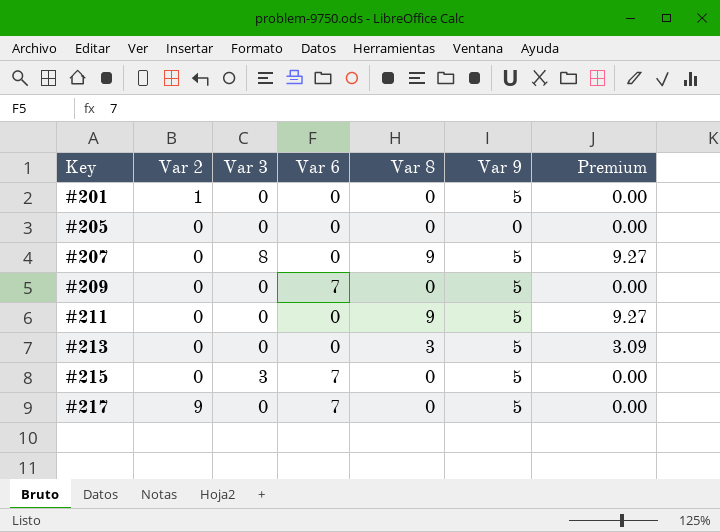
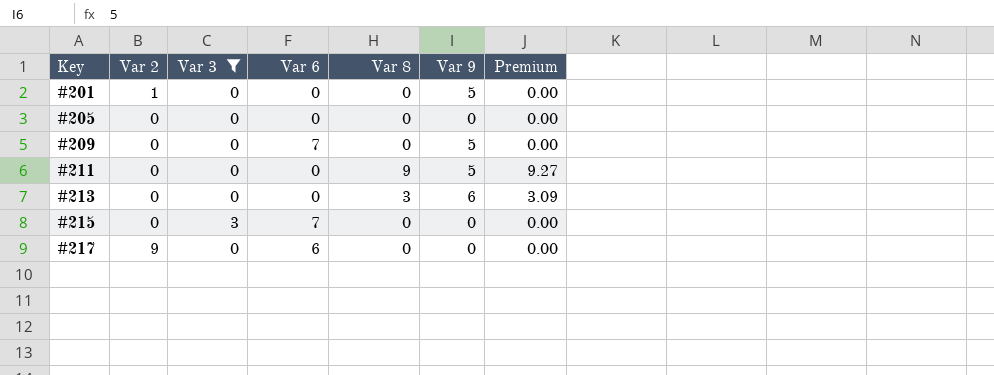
filter: none -> Var 3 != 8
#213 | Var 9: 5 -> 6
#215 | Var 9: 5 -> 0
#217 | Var 6: 7 -> 6
#217 | Var 9: 5 -> 0

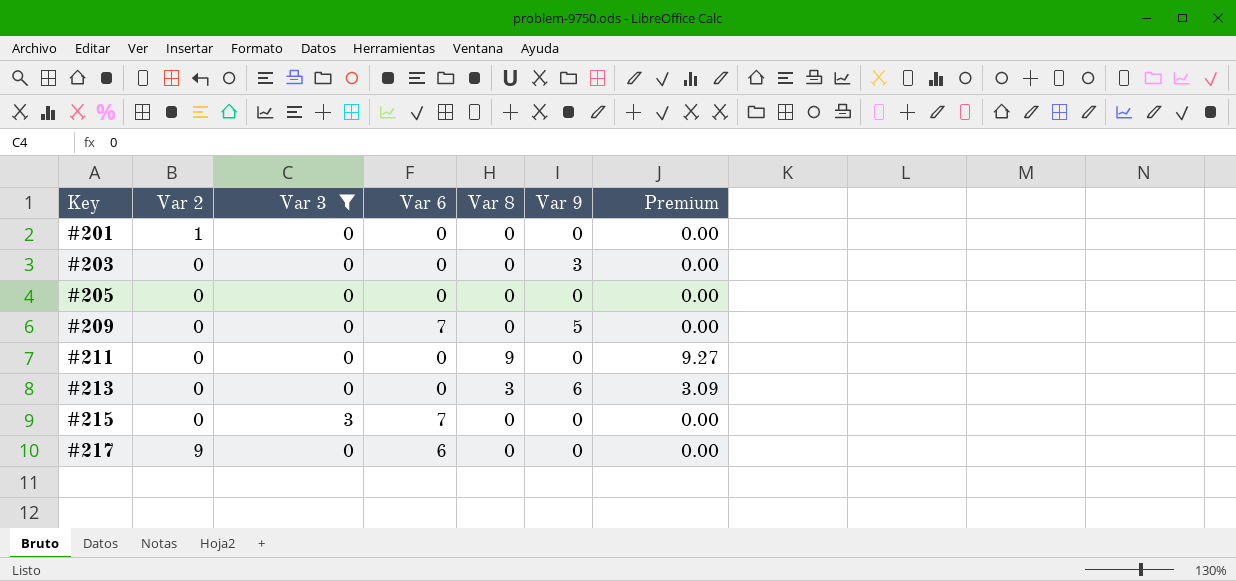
#201 | Var 9: 5 -> 0
row #203: none -> 0 | 0 | 0 | 0 | 3 | 0.00
#211 | Var 9: 5 -> 0

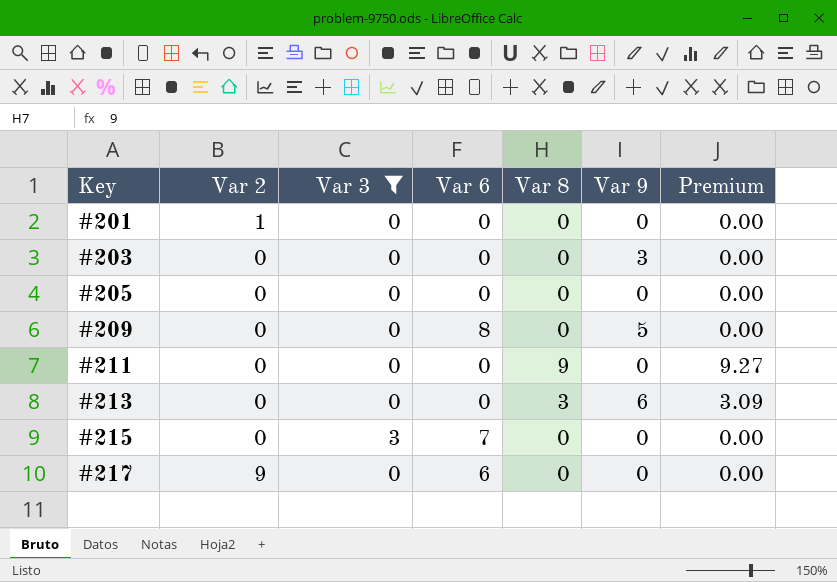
#209 | Var 6: 7 -> 8

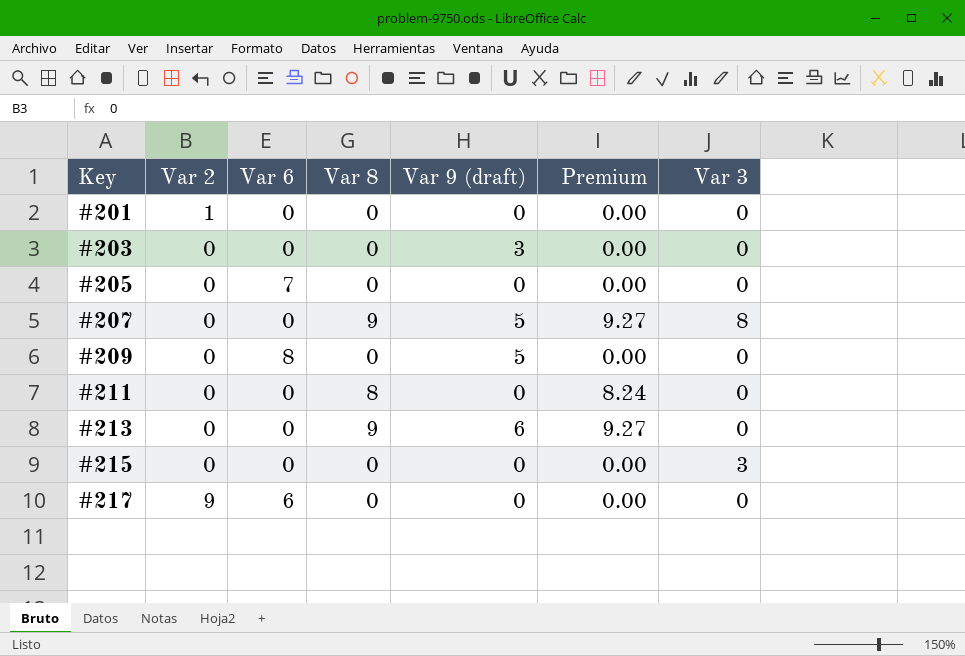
filter: Var 3 != 8 -> none
column name: Var 9 -> Var 9 (draft)
column Var 3 | position: 3 -> 7
#205 | Var 6: 0 -> 7
#211 | Var 8: 9 -> 8
#211 | Premium: 9.27 -> 8.24
#213 | Var 8: 3 -> 9
#213 | Premium: 3.09 -> 9.27
#215 | Var 6: 7 -> 0

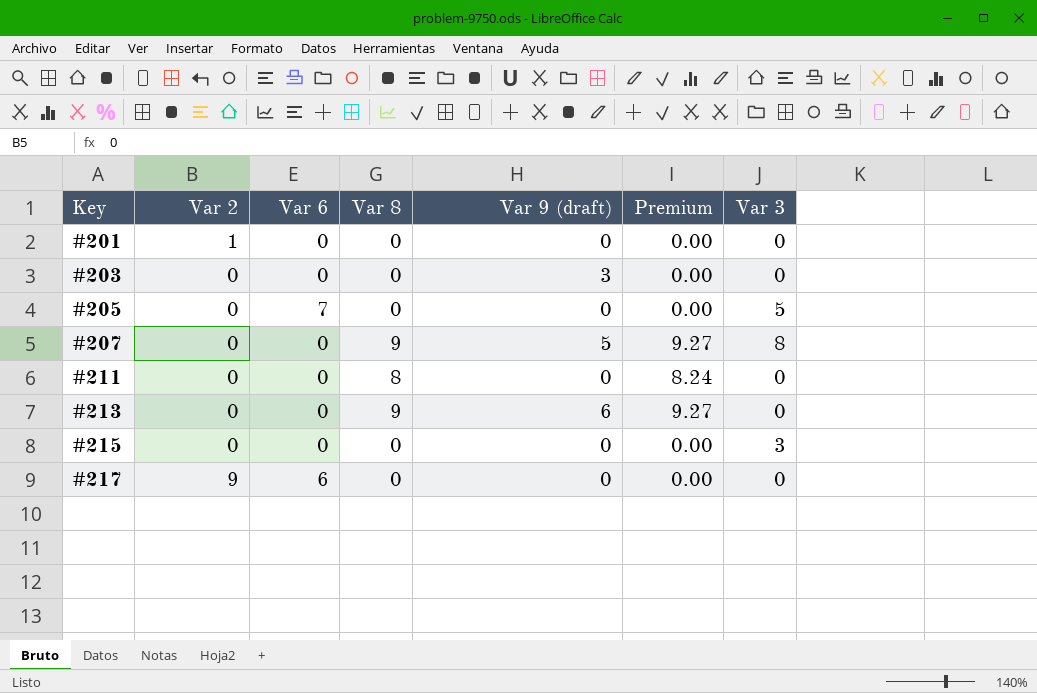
row #209: 0 | 8 | 0 | 5 | 0.00 | 0 -> none
#205 | Var 3: 0 -> 5

